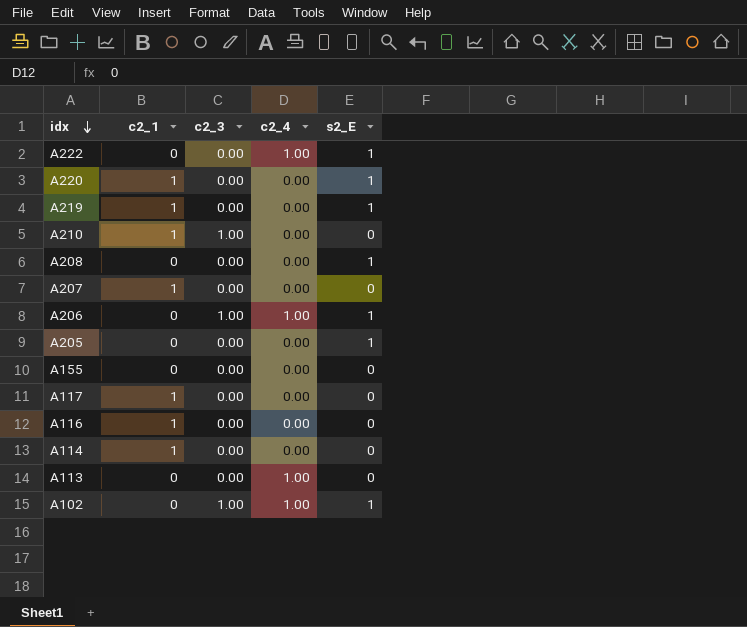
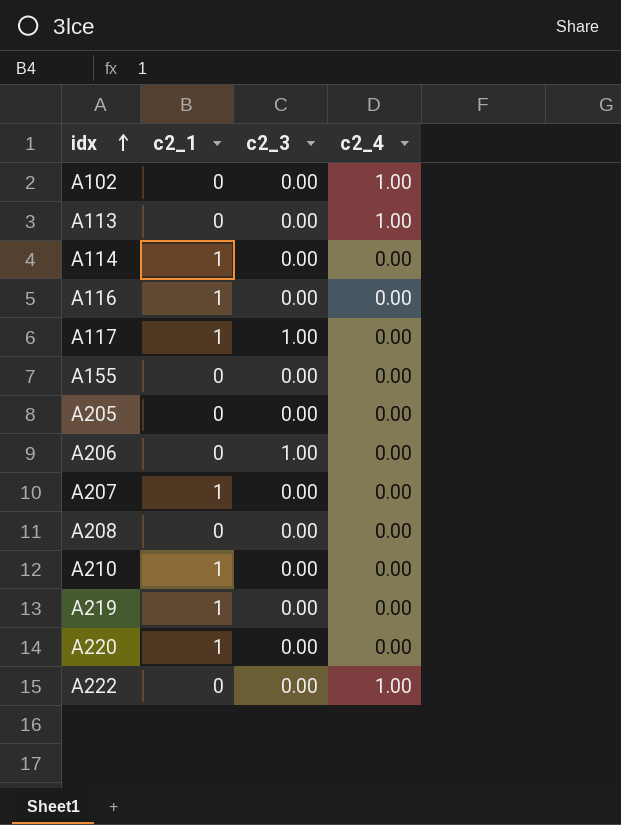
row order: idx descending -> idx ascending
column s2_E | position: 5 -> none
A102 | c2_3: 1.00 -> 0.00
A117 | c2_3: 0.00 -> 1.00
A206 | c2_4: 1.00 -> 0.00
A210 | c2_3: 1.00 -> 0.00

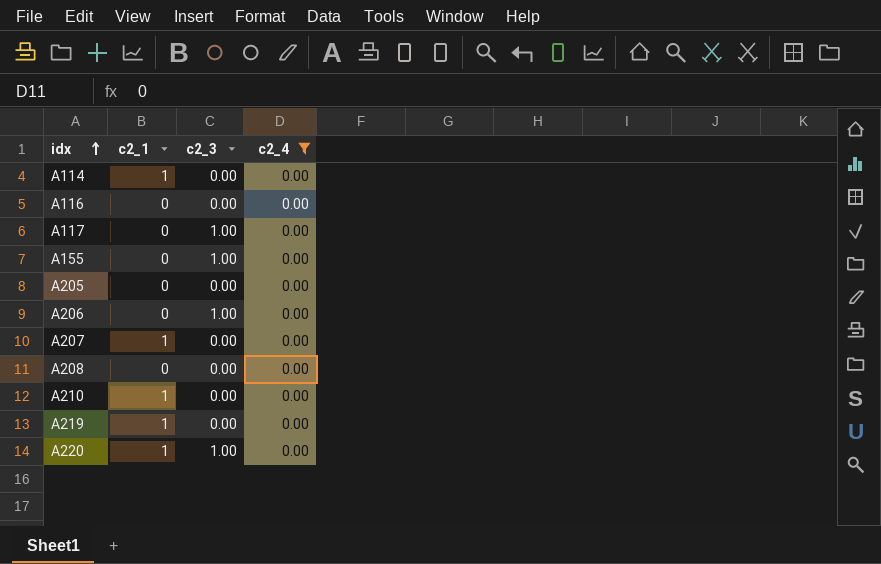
filter: none -> c2_4 = 0.00
A116 | c2_1: 1 -> 0
A117 | c2_1: 1 -> 0
A155 | c2_3: 0.00 -> 1.00
A220 | c2_3: 0.00 -> 1.00

